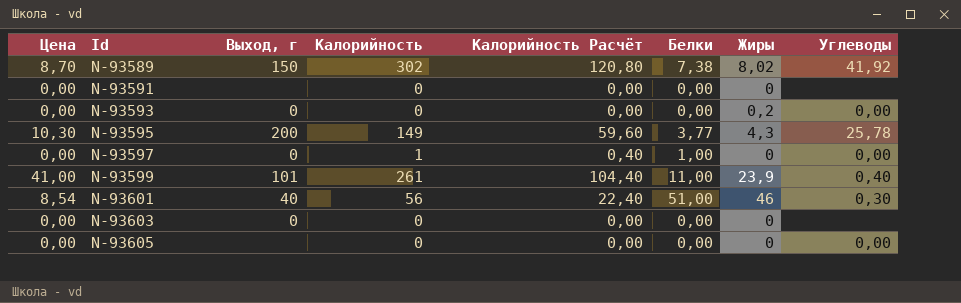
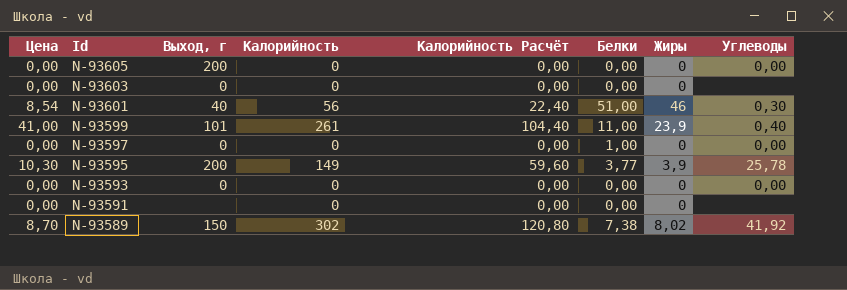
row order: Id ascending -> Id descending
N-93605 | Выход, г: none -> 200
N-93597 | Калорийность: 1 -> 0
N-93597 | Калорийность Расчёт: 0,40 -> 0,00
N-93595 | Жиры: 4,3 -> 3,9
N-93593 | Жиры: 0,2 -> 0

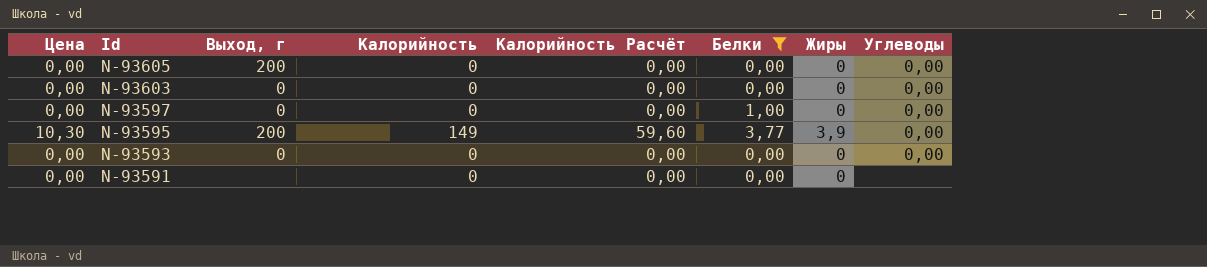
filter: none -> Белки <= 3,77
N-93603 | Углеводы: none -> 0,00
N-93595 | Углеводы: 25,78 -> 0,00

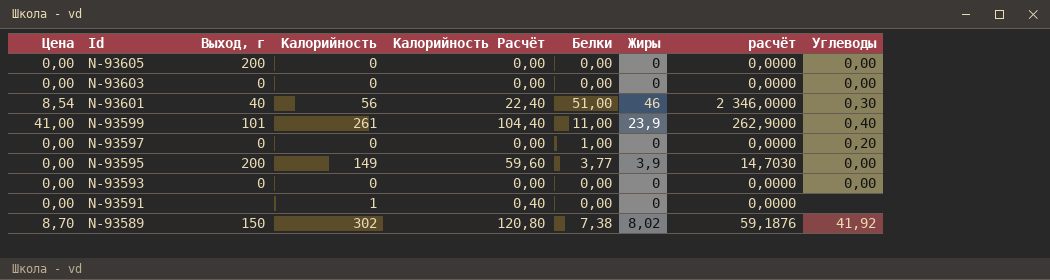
filter: Белки <= 3,77 -> none
column расчёт | formula: none -> [Белки] * [Жиры]
N-93597 | Углеводы: 0,00 -> 0,20
N-93595 | Цена: 10,30 -> 0,00
N-93591 | Калорийность: 0 -> 1
N-93591 | Калорийность Расчёт: 0,00 -> 0,40

